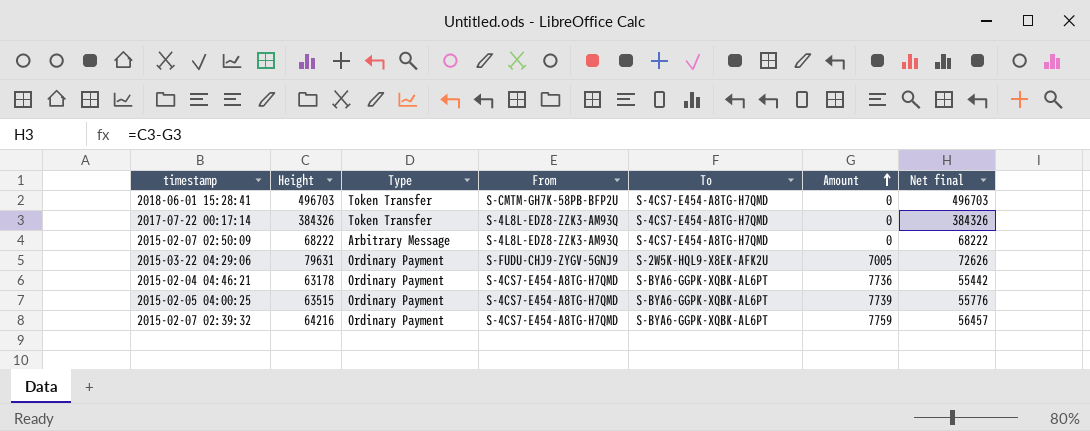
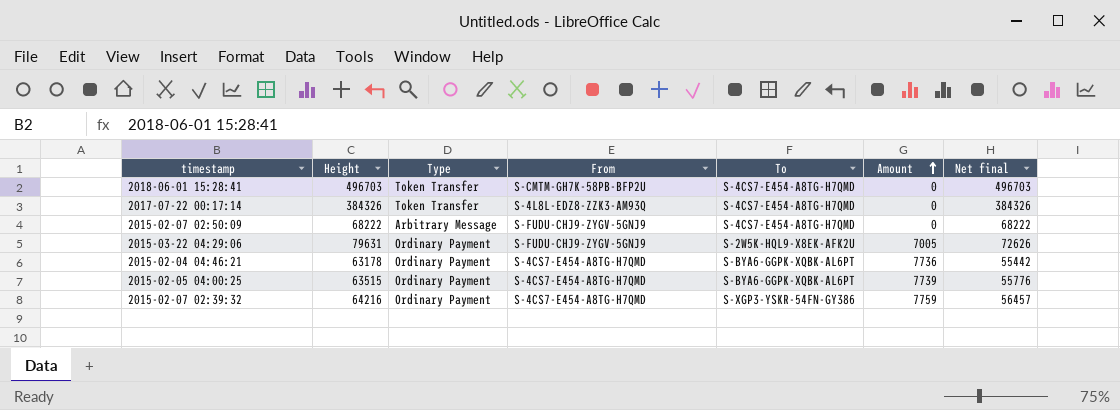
2015-02-07 02:50:09 | From: S-4L8L-EDZ8-ZZK3-AM93Q -> S-FUDU-CHJ9-ZYGV-5GNJ9
2015-02-07 02:39:32 | To: S-BYA6-GGPK-XQBK-AL6PT -> S-XGP3-YSKR-54FN-GY386

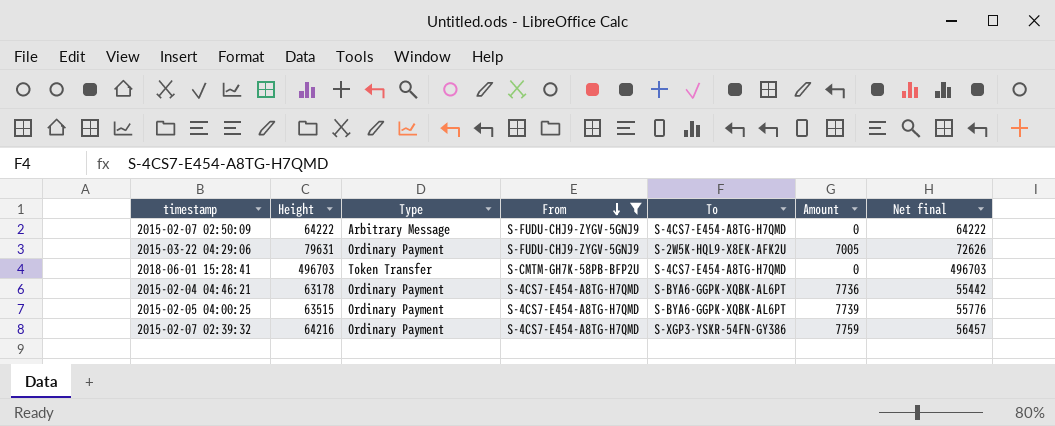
filter: none -> From != S-4L8L-EDZ8-ZZK3-AM93Q
row order: Amount ascending -> From descending
2015-02-07 02:50:09 | Height: 68222 -> 64222
2015-02-07 02:50:09 | Net final: 68222 -> 64222

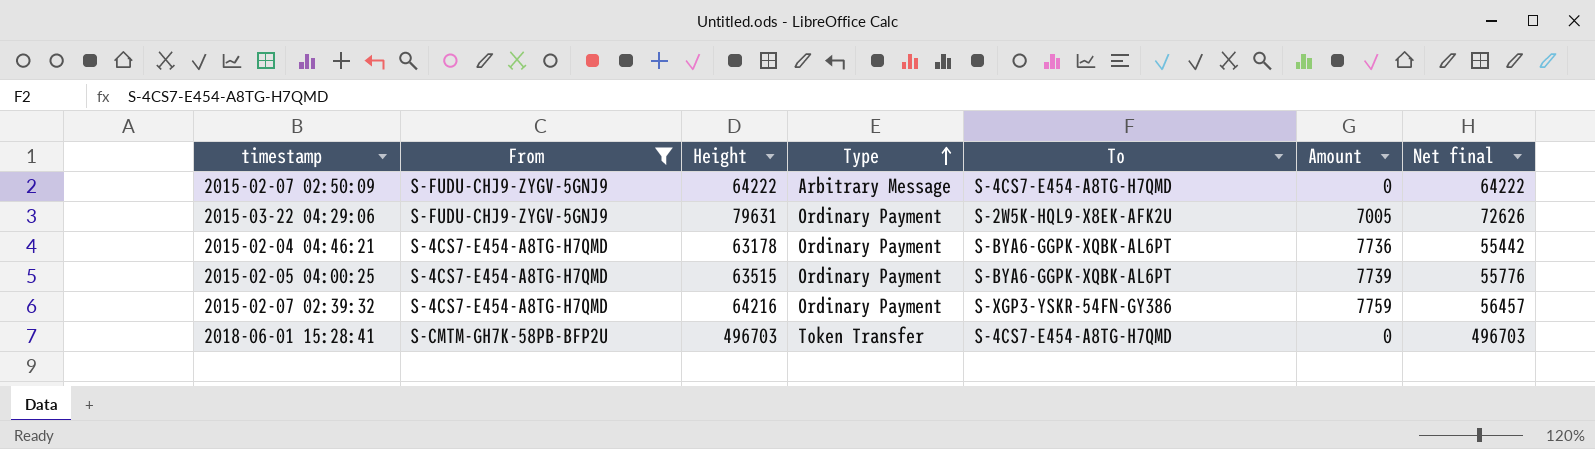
row order: From descending -> Type ascending
column From | position: 4 -> 2

